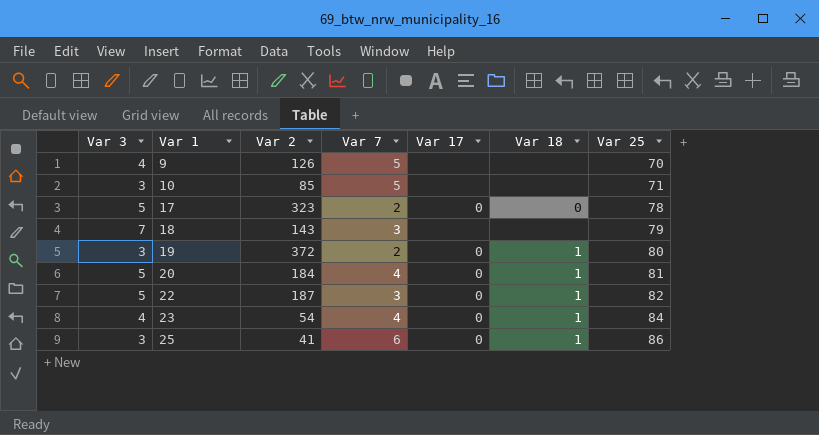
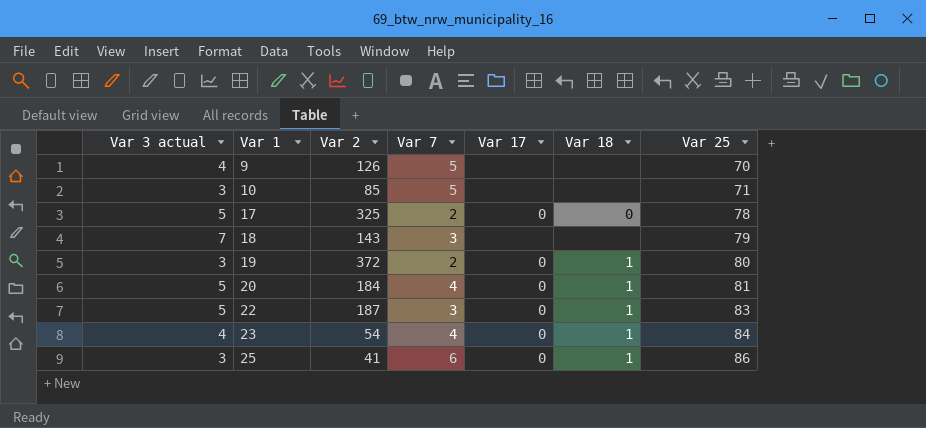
column name: Var 3 -> Var 3 actual
17 | Var 2: 323 -> 325
22 | Var 25: 82 -> 83

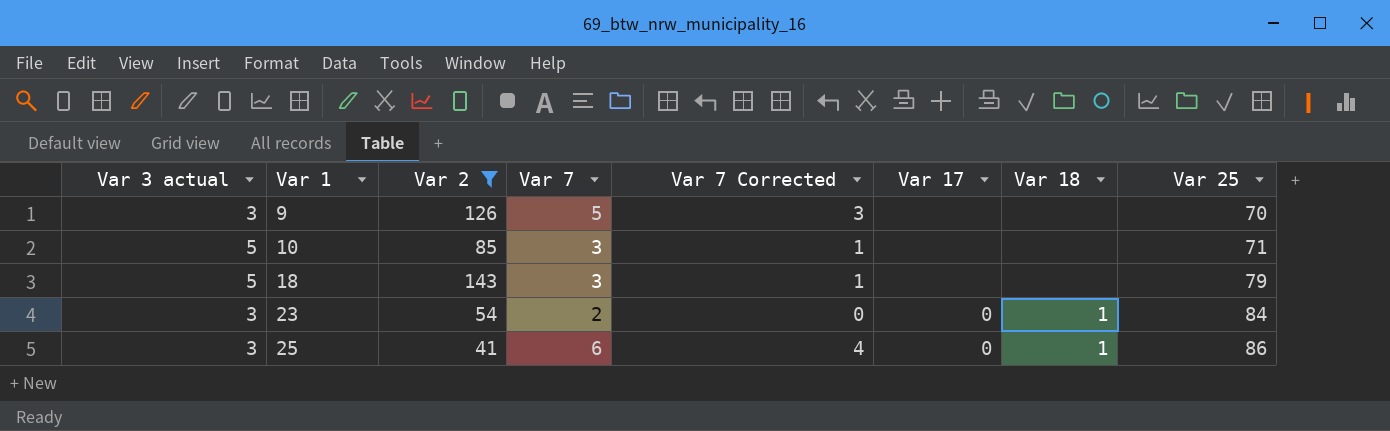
filter: none -> Var 2 <= 143
column Var 7 Corrected | formula: none -> [Var 7] - 2
9 | Var 3 actual: 4 -> 3
10 | Var 3 actual: 3 -> 5
10 | Var 7: 5 -> 3
18 | Var 3 actual: 7 -> 5
23 | Var 3 actual: 4 -> 3
23 | Var 7: 4 -> 2

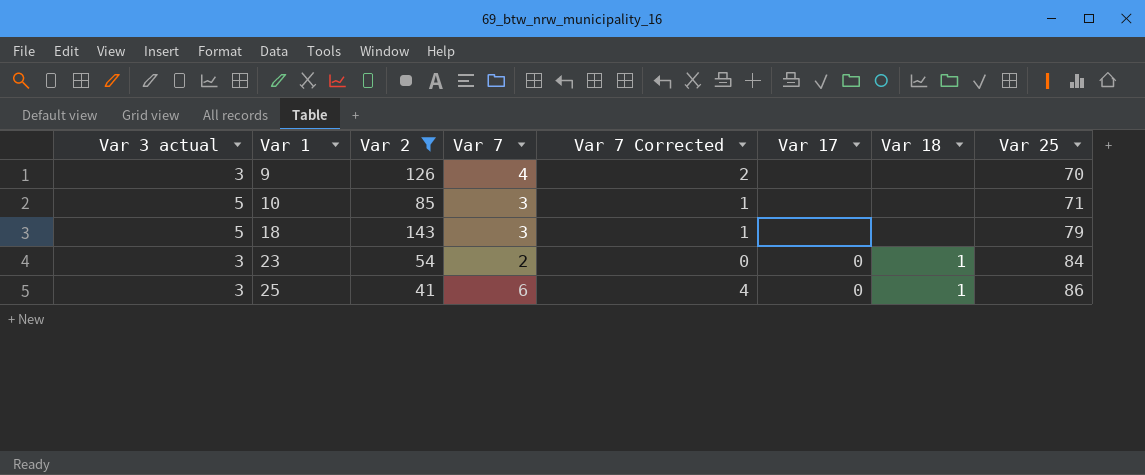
9 | Var 7: 5 -> 4
9 | Var 7 Corrected: 3 -> 2

